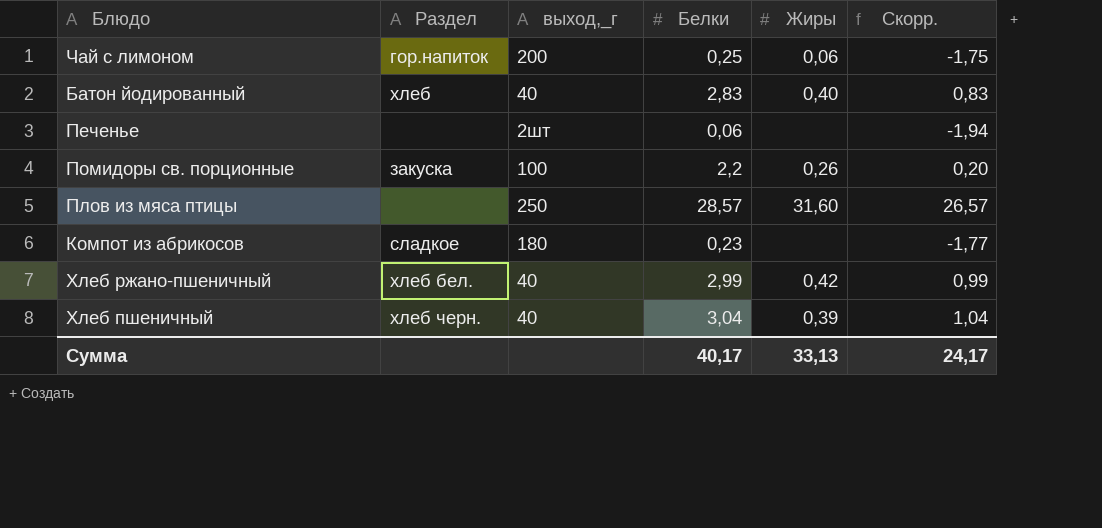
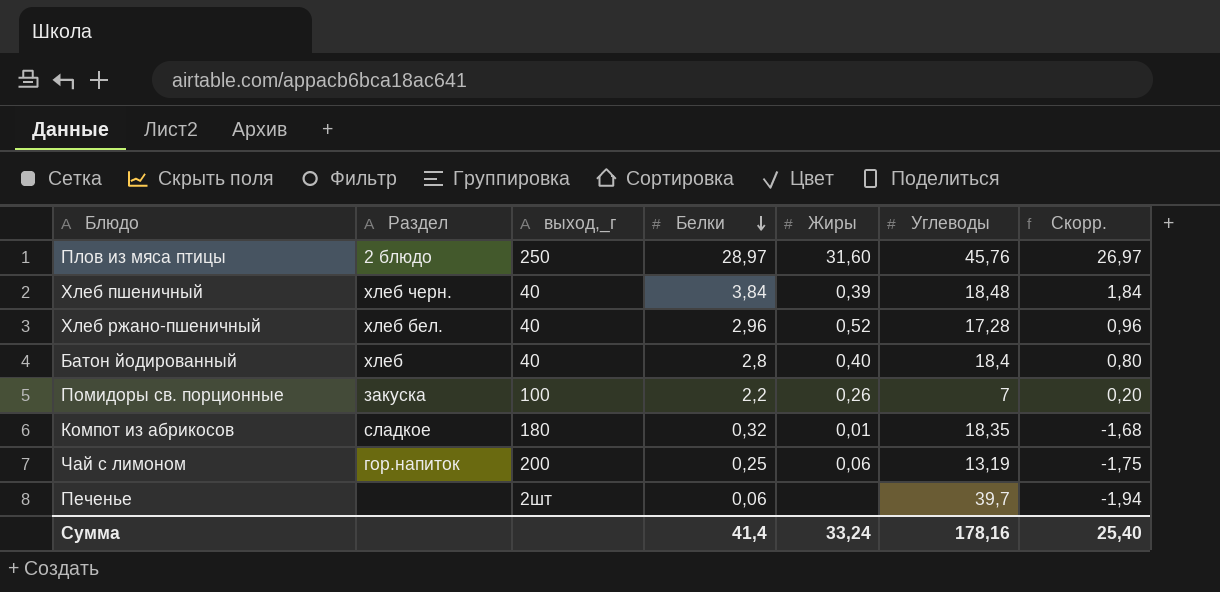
row order: none -> Белки descending
column Углеводы | position: none -> 6
Плов из мяса птицы | Раздел: none -> 2 блюдо
Плов из мяса птицы | Белки: 28,57 -> 28,97
Плов из мяса птицы | Скорр.: 26,57 -> 26,97
Хлеб пшеничный | Белки: 3,04 -> 3,84
Хлеб пшеничный | Скорр.: 1,04 -> 1,84
Хлеб ржано-пшеничный | Белки: 2,99 -> 2,96
Хлеб ржано-пшеничный | Жиры: 0,42 -> 0,52
Хлеб ржано-пшеничный | Скорр.: 0,99 -> 0,96
Батон йодированный | Белки: 2,83 -> 2,8
Батон йодированный | Скорр.: 0,83 -> 0,80
Компот из абрикосов | Белки: 0,23 -> 0,32
Компот из абрикосов | Жиры: none -> 0,01
Компот из абрикосов | Скорр.: -1,77 -> -1,68
Сумма | Белки: 40,17 -> 41,4
Сумма | Жиры: 33,13 -> 33,24
Сумма | Скорр.: 24,17 -> 25,40

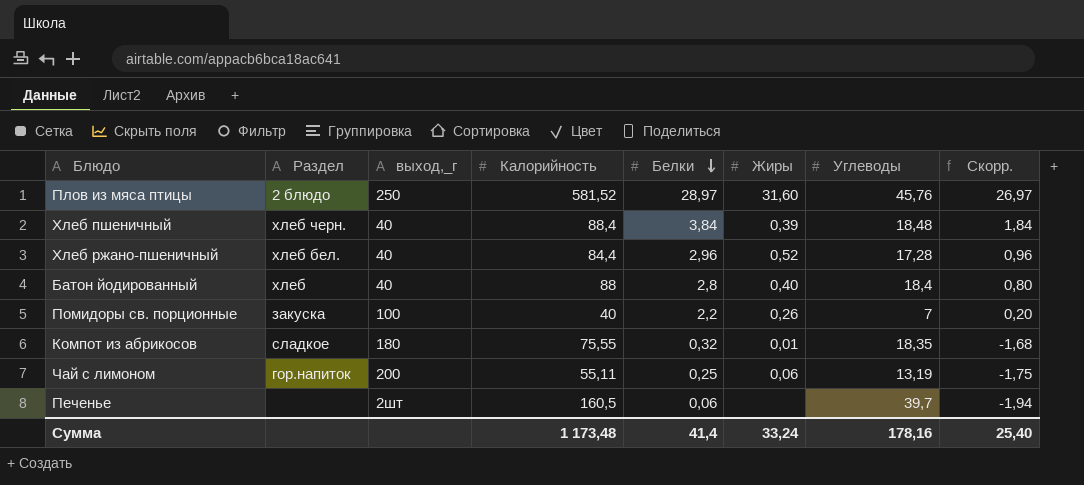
column Калорийность | position: none -> 4

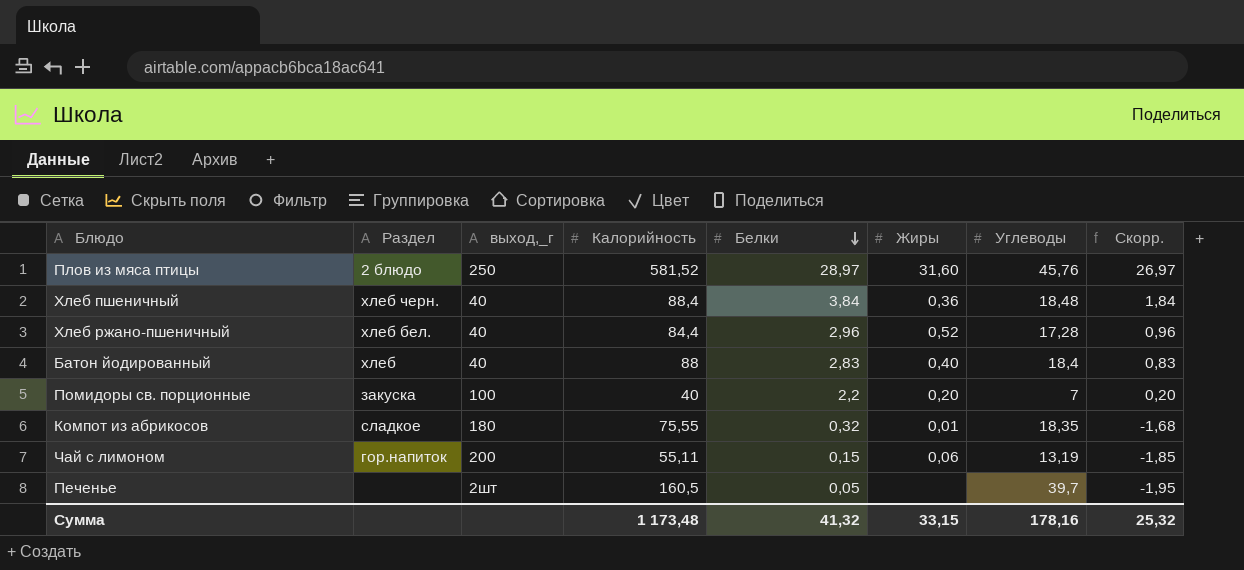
Хлеб пшеничный | Жиры: 0,39 -> 0,36
Батон йодированный | Белки: 2,8 -> 2,83
Батон йодированный | Скорр.: 0,80 -> 0,83
Помидоры св. порционные | Жиры: 0,26 -> 0,20
Чай с лимоном | Белки: 0,25 -> 0,15
Чай с лимоном | Скорр.: -1,75 -> -1,85
Печенье | Белки: 0,06 -> 0,05
Печенье | Скорр.: -1,94 -> -1,95
Сумма | Белки: 41,4 -> 41,32
Сумма | Жиры: 33,24 -> 33,15
Сумма | Скорр.: 25,40 -> 25,32

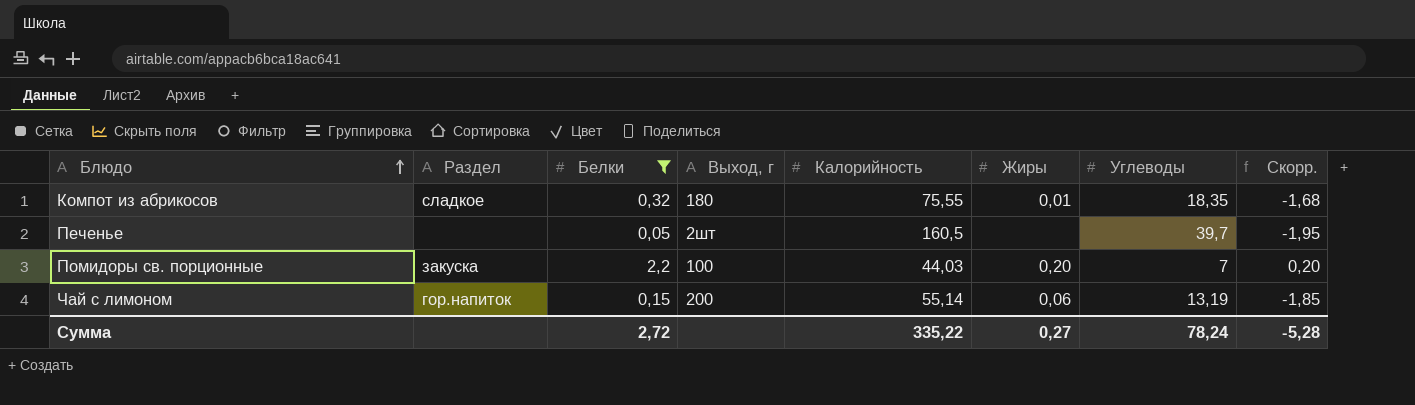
filter: none -> Белки <= 2,2
row order: Белки descending -> Блюдо ascending
column Белки | position: 5 -> 3
column name: выход,_г -> Выход, г
Помидоры св. порционные | Калорийность: 40 -> 44,03
Чай с лимоном | Калорийность: 55,11 -> 55,14
Сумма | Белки: 41,32 -> 2,72
Сумма | Калорийность: 1 173,48 -> 335,22
Сумма | Жиры: 33,15 -> 0,27
Сумма | Углеводы: 178,16 -> 78,24
Сумма | Скорр.: 25,32 -> -5,28

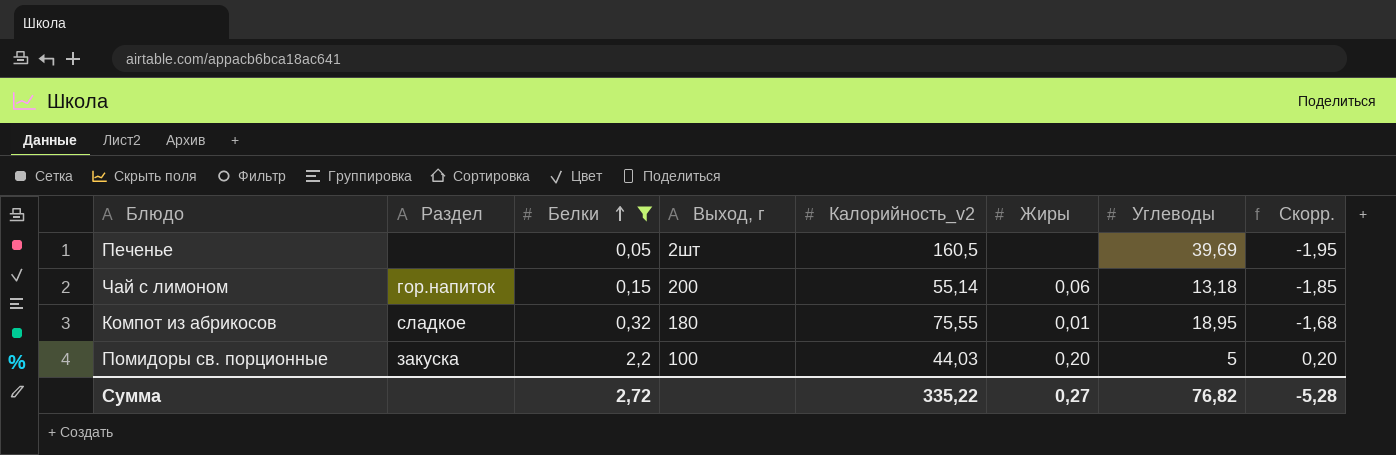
row order: Блюдо ascending -> Белки ascending
column name: Калорийность -> Калорийность_v2
Печенье | Углеводы: 39,7 -> 39,69
Чай с лимоном | Углеводы: 13,19 -> 13,18
Компот из абрикосов | Углеводы: 18,35 -> 18,95
Помидоры св. порционные | Углеводы: 7 -> 5
Сумма | Углеводы: 78,24 -> 76,82

